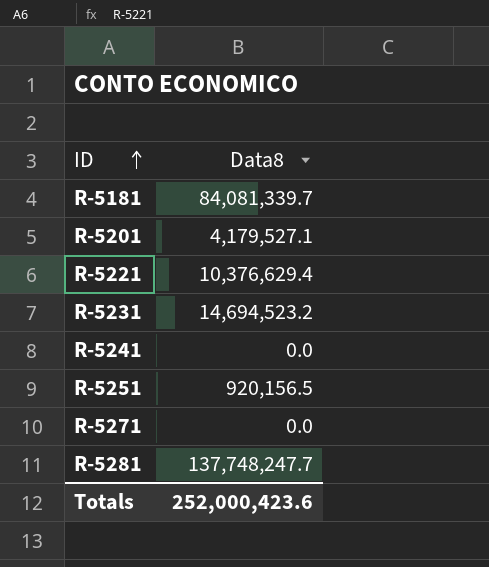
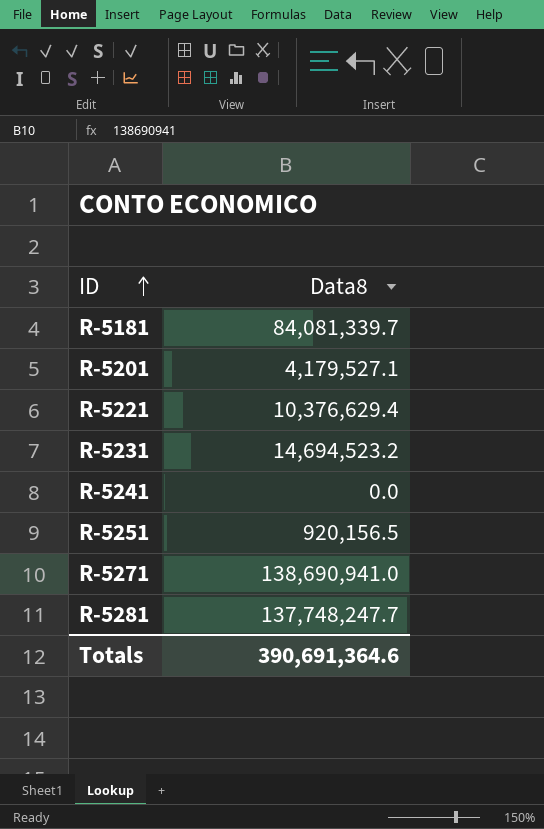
R-5271 | Data8: 0.0 -> 138,690,941.0
Totals | Data8: 252,000,423.6 -> 390,691,364.6

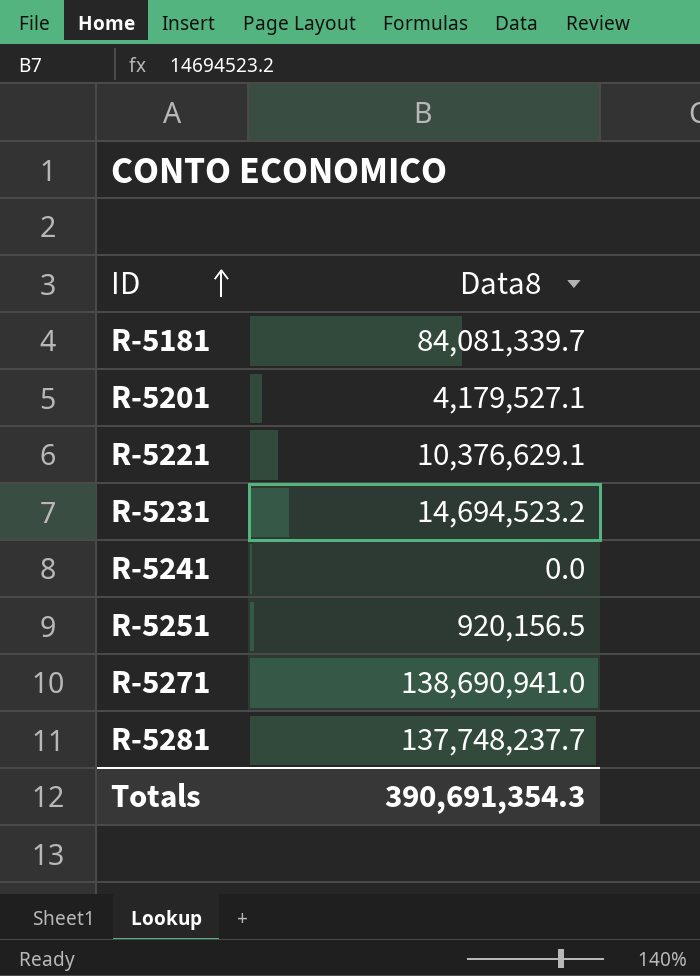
R-5221 | Data8: 10,376,629.4 -> 10,376,629.1
R-5281 | Data8: 137,748,247.7 -> 137,748,237.7
Totals | Data8: 390,691,364.6 -> 390,691,354.3

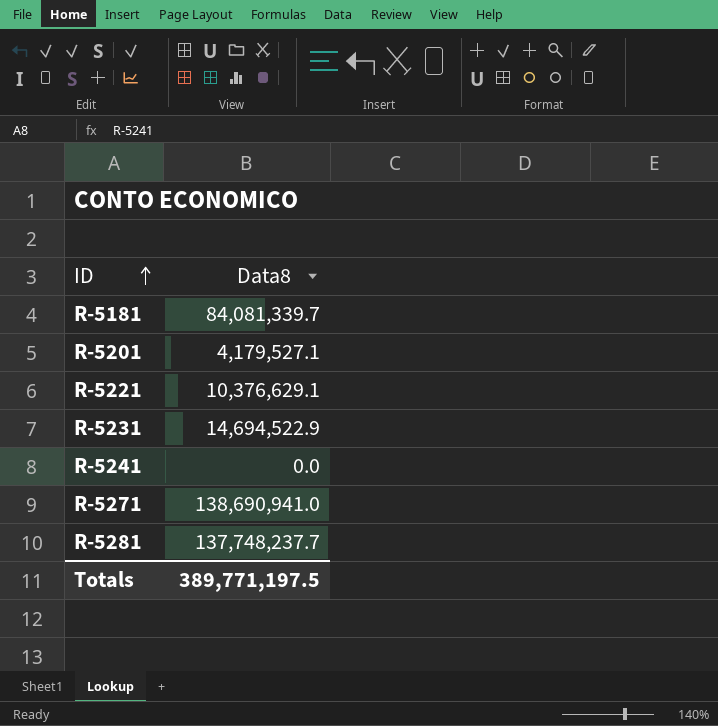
row R-5251: 920,156.5 -> none
R-5231 | Data8: 14,694,523.2 -> 14,694,522.9
Totals | Data8: 390,691,354.3 -> 389,771,197.5

